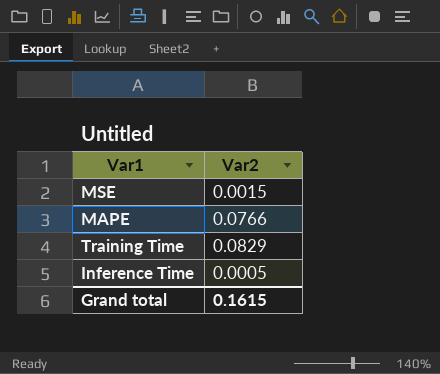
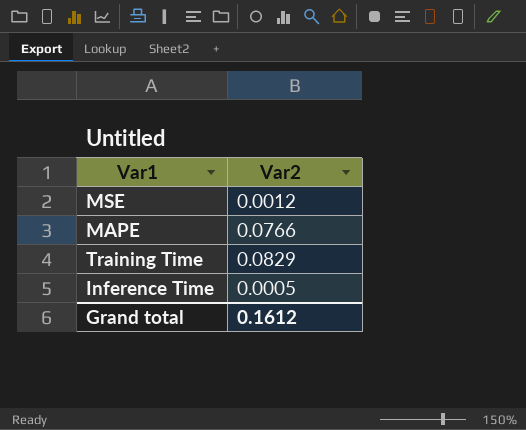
MSE | Var2: 0.0015 -> 0.0012
Grand total | Var2: 0.1615 -> 0.1612

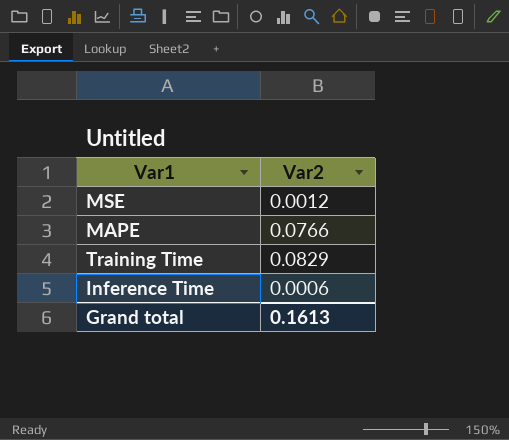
Inference Time | Var2: 0.0005 -> 0.0006
Grand total | Var2: 0.1612 -> 0.1613

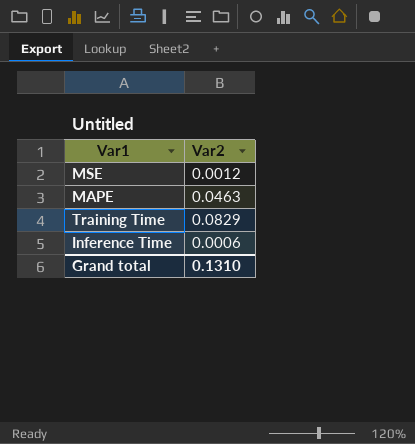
MAPE | Var2: 0.0766 -> 0.0463
Grand total | Var2: 0.1613 -> 0.1310

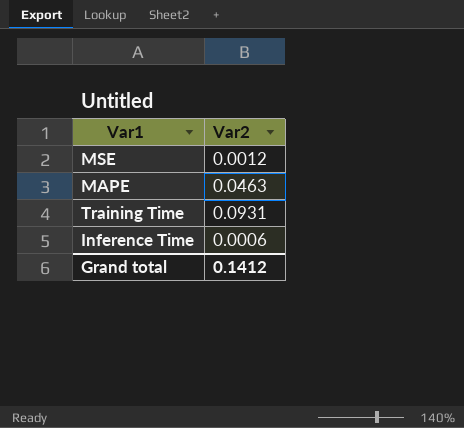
Training Time | Var2: 0.0829 -> 0.0931
Grand total | Var2: 0.1310 -> 0.1412

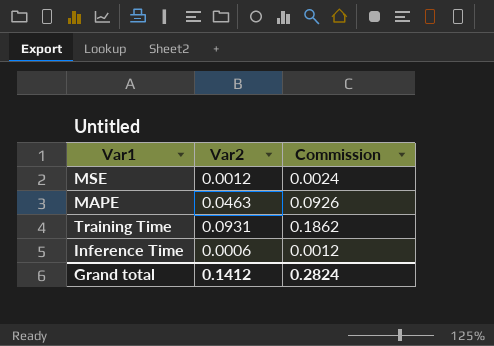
column Commission | formula: none -> [Var2] * 2

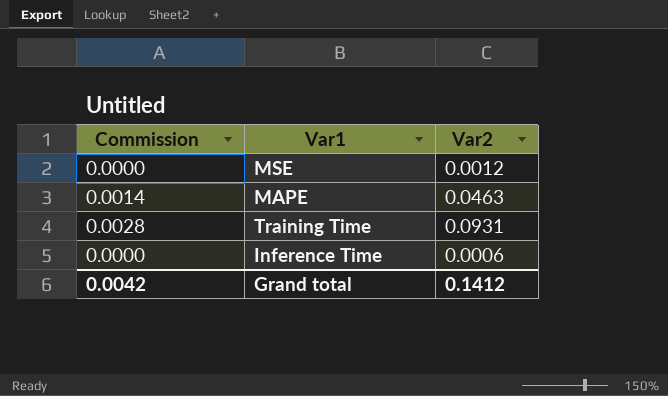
column Commission | formula: [Var2] * 2 -> [Var2] * 0.03
column Commission | position: 3 -> 1
Grand total | Commission: 0.2824 -> 0.0042

